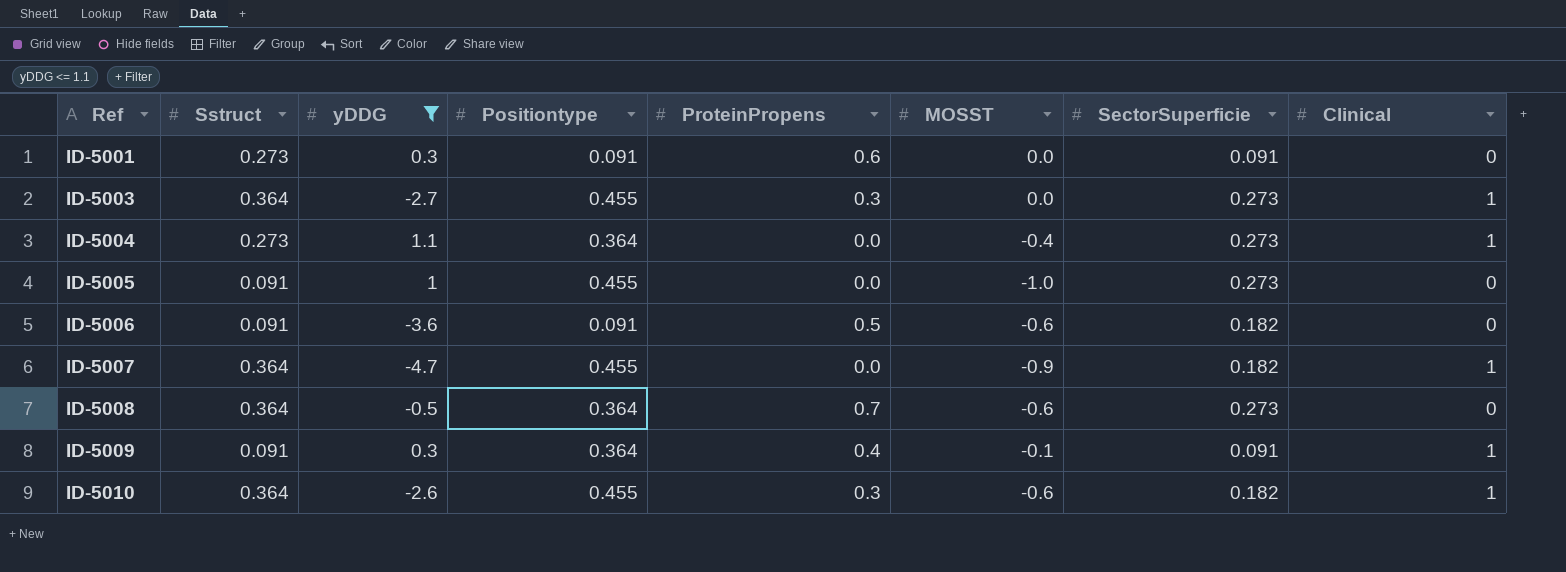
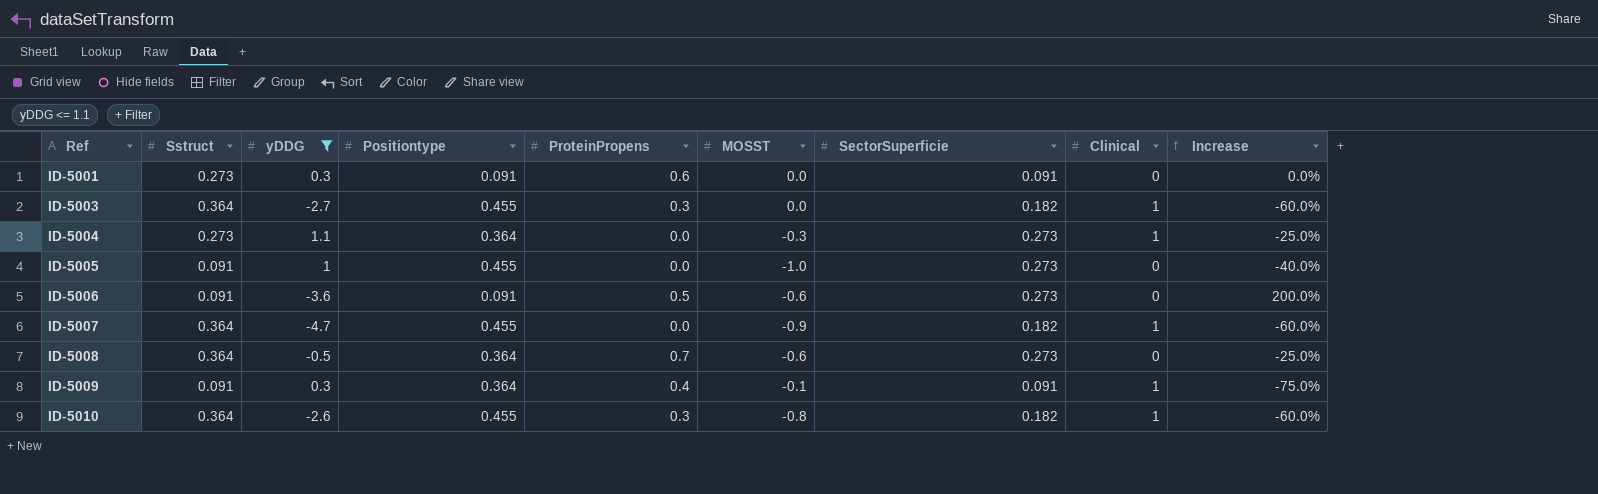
column Increase | formula: none -> ([SectorSuperficie] - [Positiontype]) / [Positiontype]
ID-5003 | SectorSuperficie: 0.273 -> 0.182
ID-5004 | MOSST: -0.4 -> -0.3
ID-5006 | SectorSuperficie: 0.182 -> 0.273
ID-5010 | MOSST: -0.6 -> -0.8

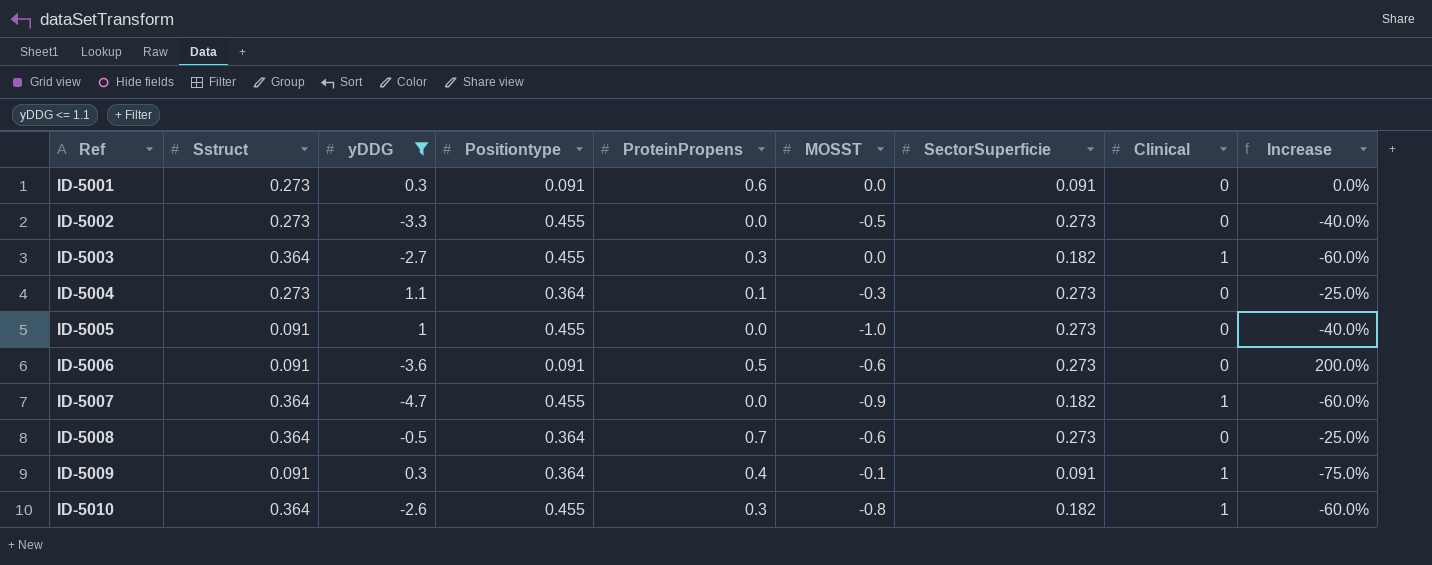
row ID-5002: none -> 0.273 | -3.3 | 0.455 | 0.0 | -0.5 | 0.273 | 0 | -40.0%
ID-5004 | ProteinPropens: 0.0 -> 0.1
ID-5004 | Clinical: 1 -> 0

